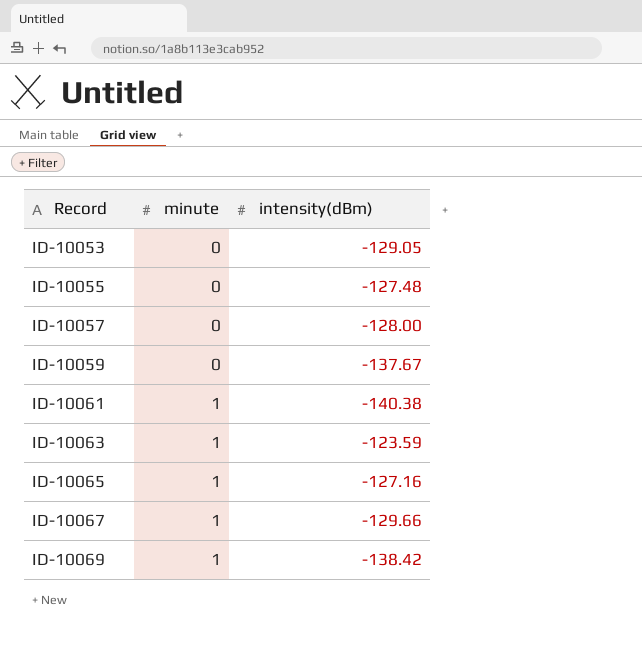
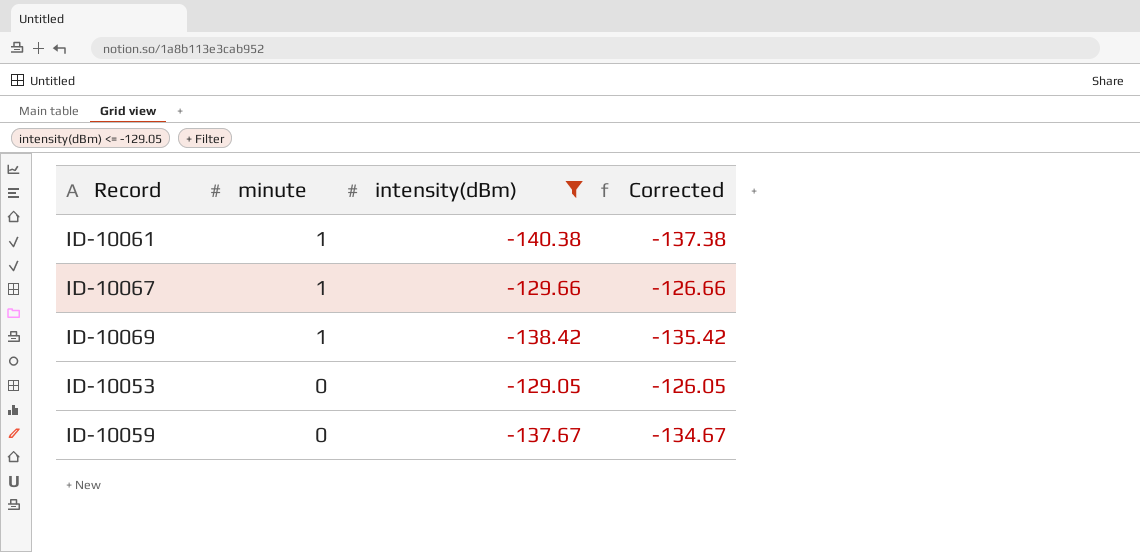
filter: none -> intensity(dBm) <= -129.05
row order: Record ascending -> minute descending
column Corrected | formula: none -> [intensity(dBm)] + 3

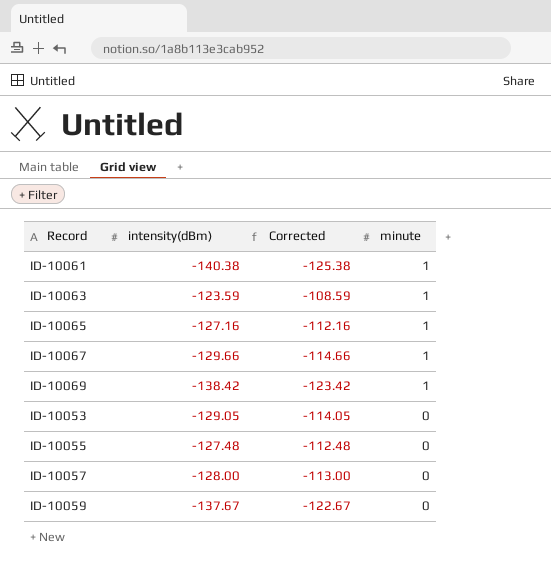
filter: intensity(dBm) <= -129.05 -> none
column Corrected | formula: [intensity(dBm)] + 3 -> [intensity(dBm)] + 15
column minute | position: 2 -> 4

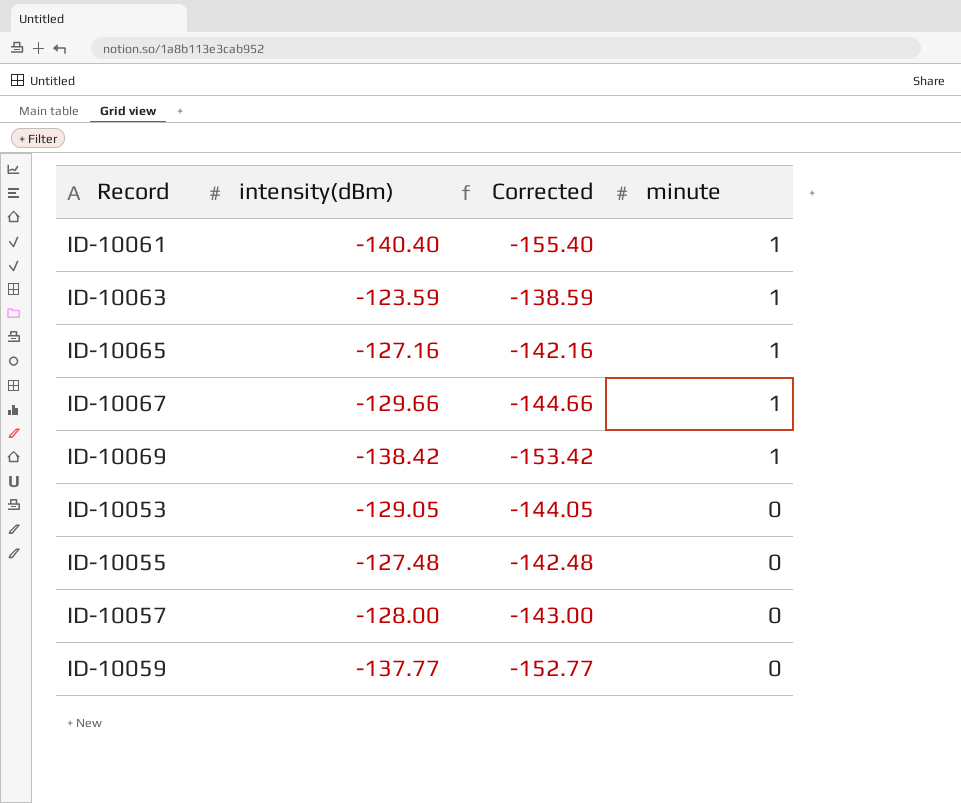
column Corrected | formula: [intensity(dBm)] + 15 -> [intensity(dBm)] - 15
ID-10061 | intensity(dBm): -140.38 -> -140.40
ID-10059 | intensity(dBm): -137.67 -> -137.77

